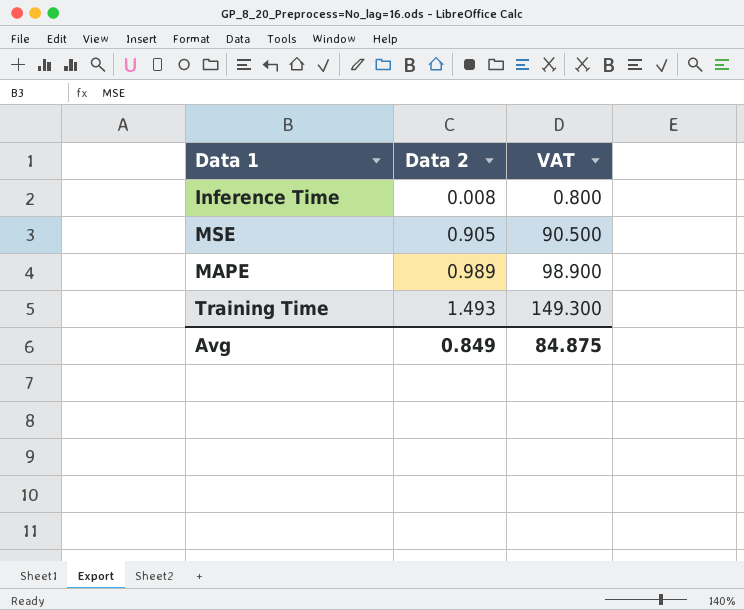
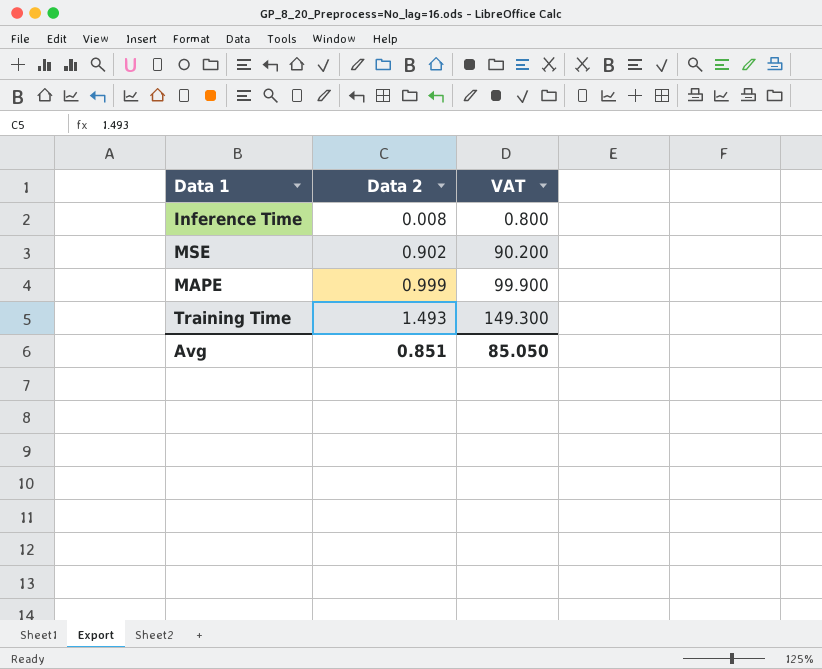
MSE | Data 2: 0.905 -> 0.902
MSE | VAT: 90.500 -> 90.200
MAPE | Data 2: 0.989 -> 0.999
MAPE | VAT: 98.900 -> 99.900
Avg | Data 2: 0.849 -> 0.851
Avg | VAT: 84.875 -> 85.050

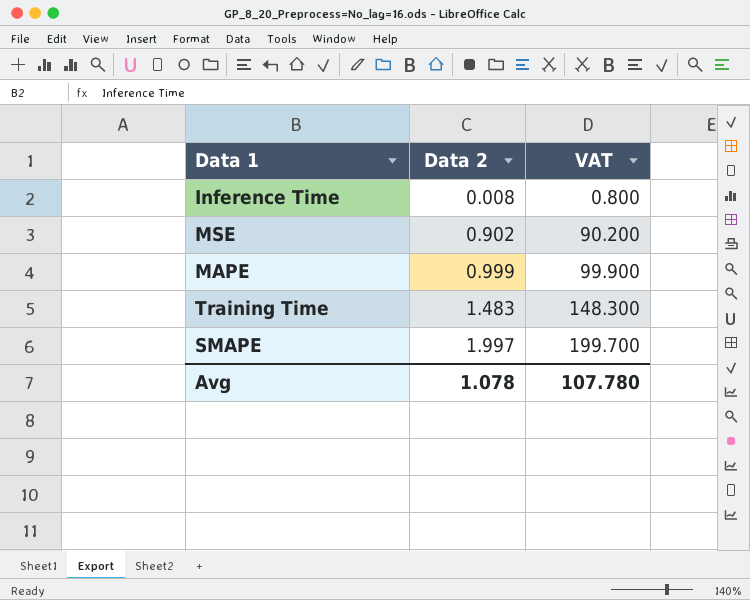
Training Time | Data 2: 1.493 -> 1.483
Training Time | VAT: 149.300 -> 148.300
row SMAPE: none -> 1.997 | 199.700
Avg | Data 2: 0.851 -> 1.078
Avg | VAT: 85.050 -> 107.780

